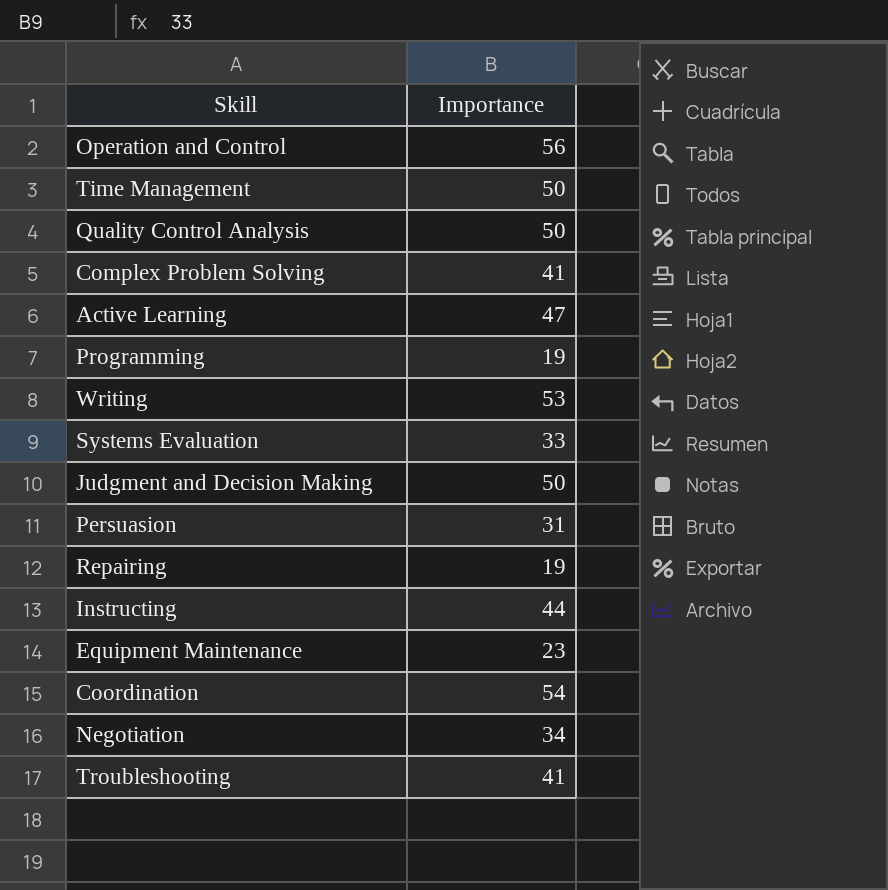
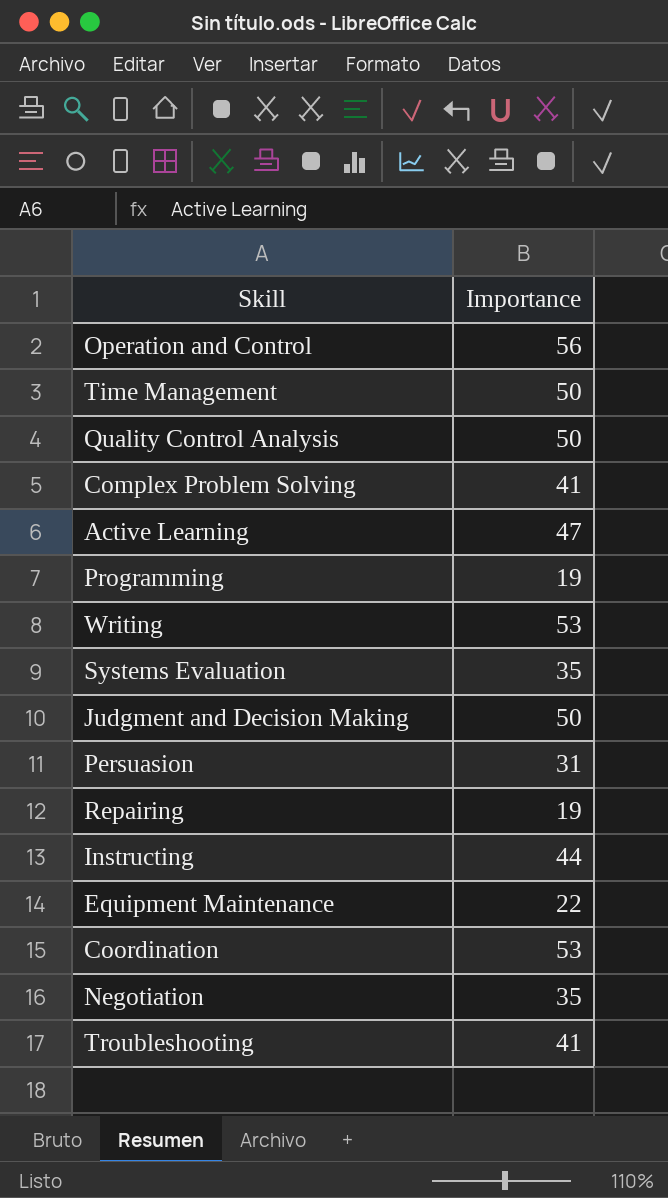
Systems Evaluation | Importance: 33 -> 35
Equipment Maintenance | Importance: 23 -> 22
Coordination | Importance: 54 -> 53
Negotiation | Importance: 34 -> 35

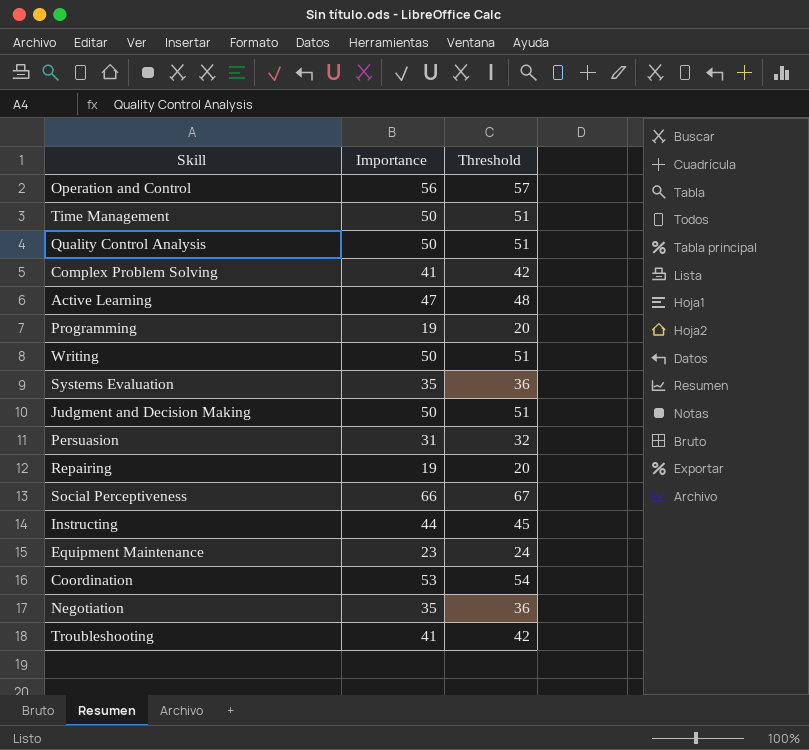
column Threshold | formula: none -> [Importance] + 1
Writing | Importance: 53 -> 50
row Social Perceptiveness: none -> 66 | 67
Equipment Maintenance | Importance: 22 -> 23

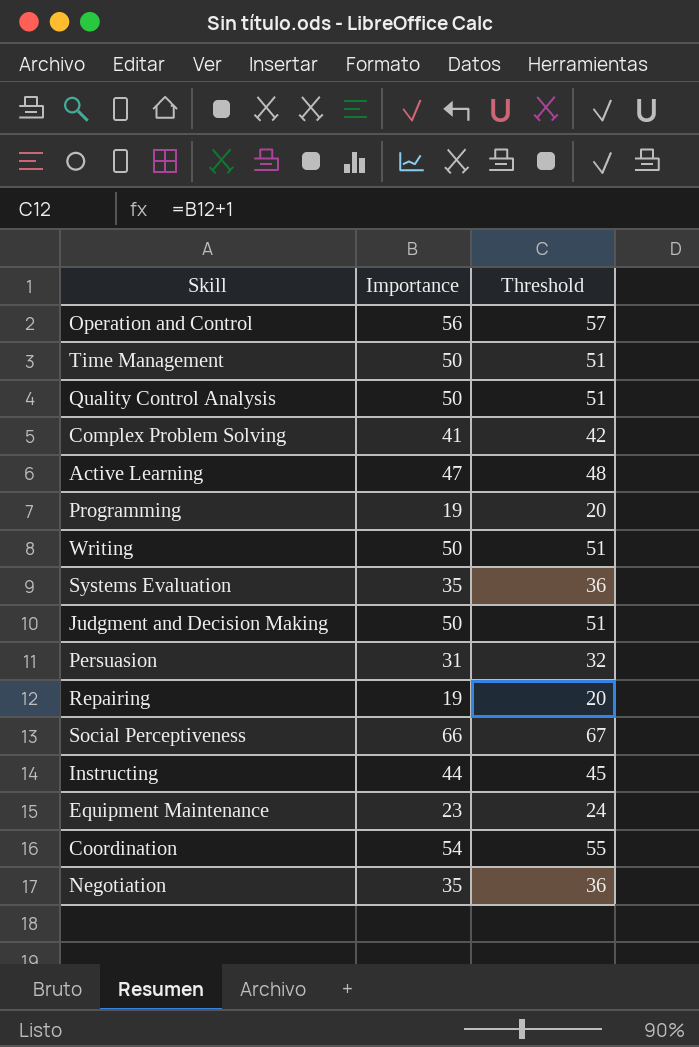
row Troubleshooting: 41 | 42 -> none
Coordination | Importance: 53 -> 54
Coordination | Threshold: 54 -> 55

